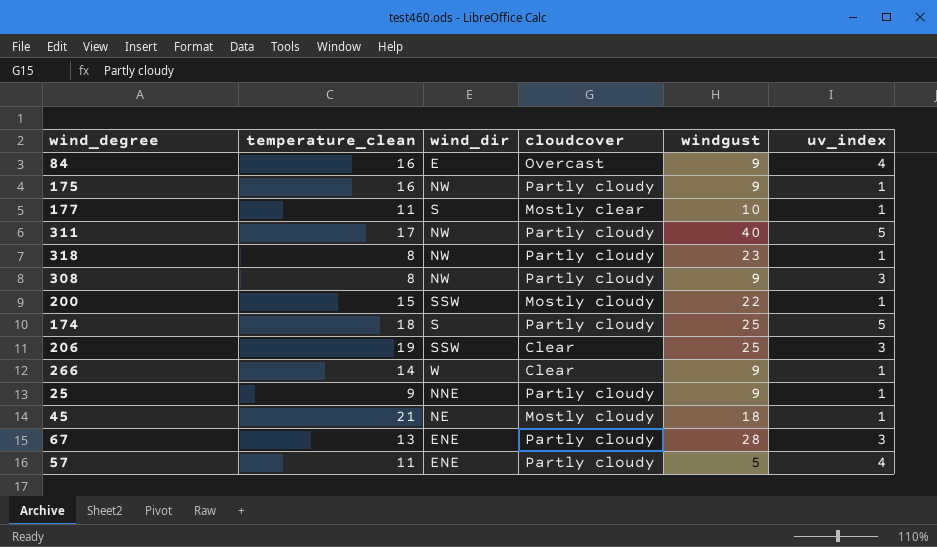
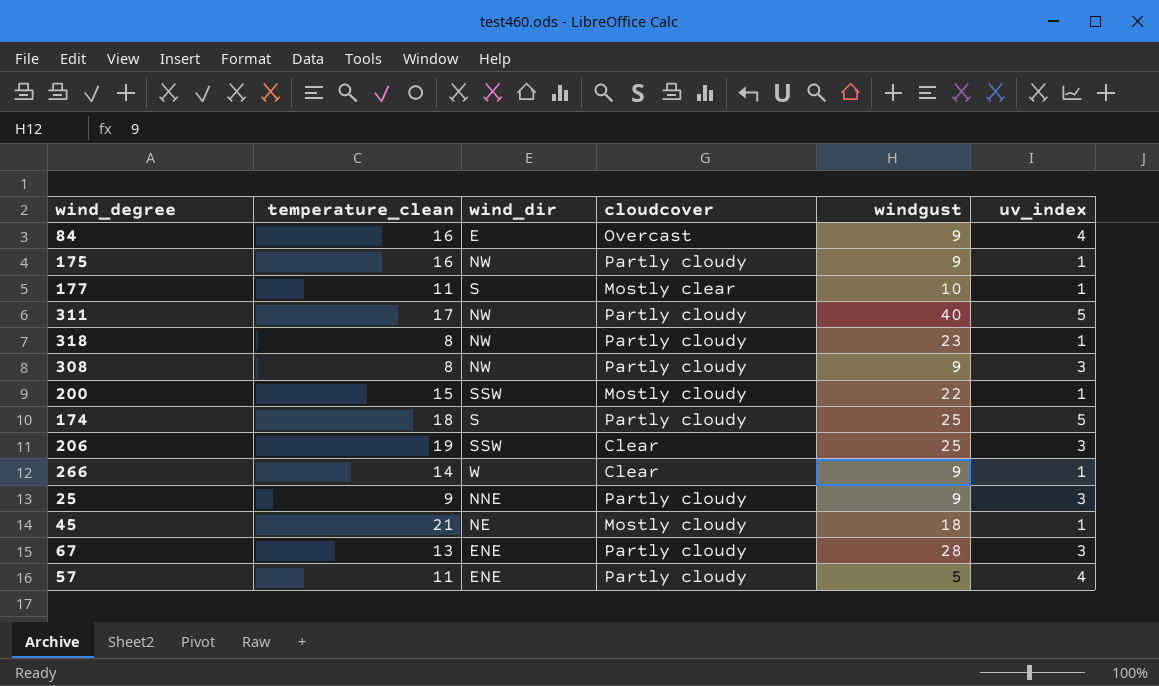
25 | uv_index: 1 -> 3

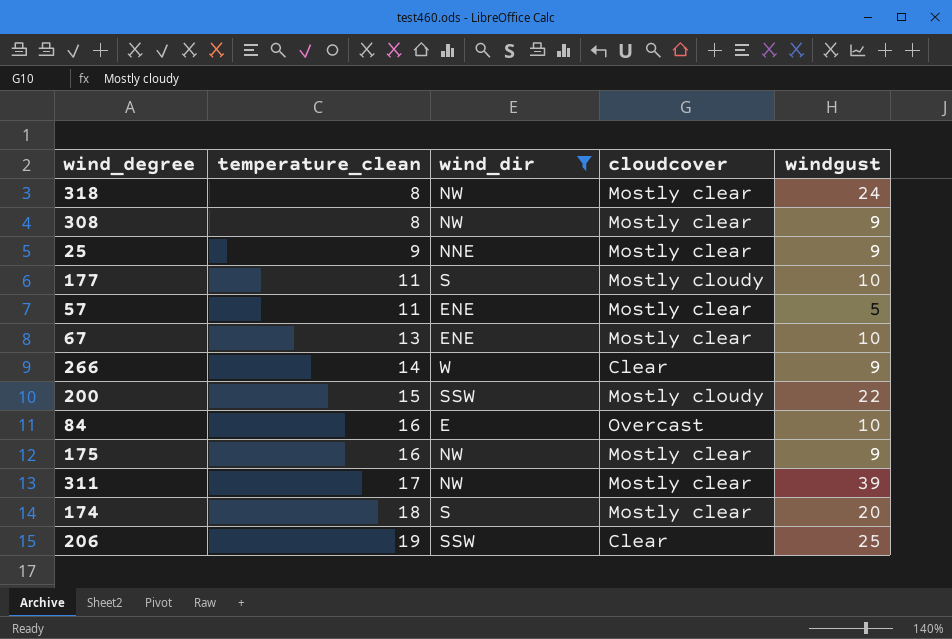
filter: none -> wind_dir != NE
row order: none -> temperature_clean ascending
column uv_index | position: 6 -> none
318 | cloudcover: Partly cloudy -> Mostly clear
318 | windgust: 23 -> 24
308 | cloudcover: Partly cloudy -> Mostly clear
25 | cloudcover: Partly cloudy -> Mostly clear
177 | cloudcover: Mostly clear -> Mostly cloudy
57 | cloudcover: Partly cloudy -> Mostly clear
67 | cloudcover: Partly cloudy -> Mostly clear
67 | windgust: 28 -> 10
84 | windgust: 9 -> 10
175 | cloudcover: Partly cloudy -> Mostly clear
311 | cloudcover: Partly cloudy -> Mostly clear
311 | windgust: 40 -> 39
174 | cloudcover: Partly cloudy -> Mostly clear
174 | windgust: 25 -> 20

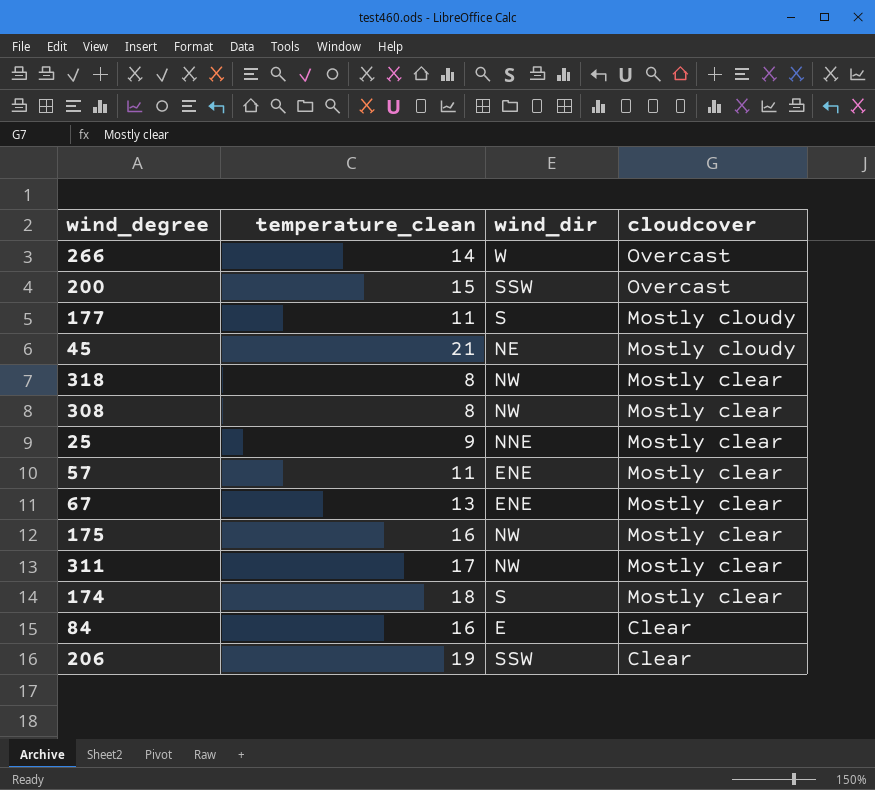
filter: wind_dir != NE -> none
row order: temperature_clean ascending -> cloudcover descending
column windgust | position: 5 -> none
266 | cloudcover: Clear -> Overcast
200 | cloudcover: Mostly cloudy -> Overcast
84 | cloudcover: Overcast -> Clear

